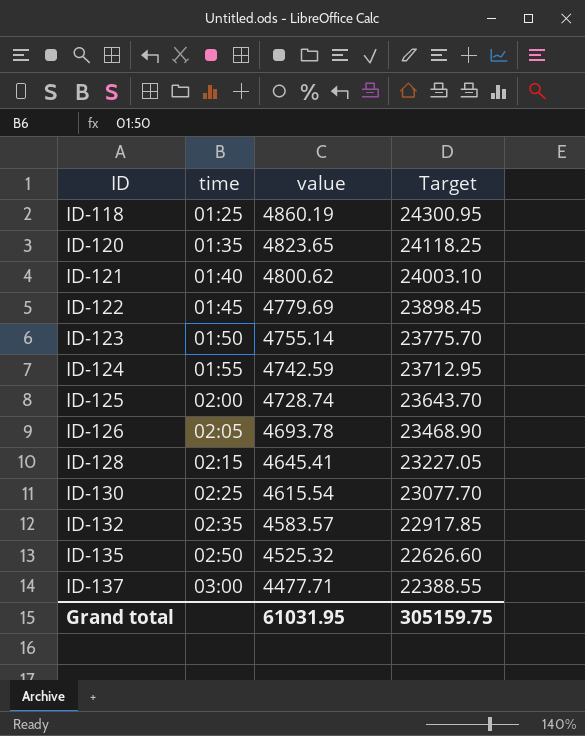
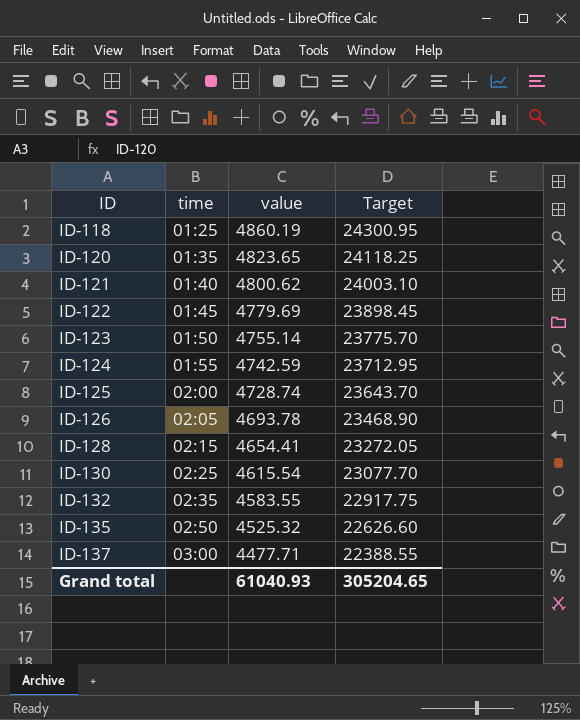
ID-128 | value: 4645.41 -> 4654.41
ID-128 | Target: 23227.05 -> 23272.05
ID-132 | value: 4583.57 -> 4583.55
ID-132 | Target: 22917.85 -> 22917.75
Grand total | value: 61031.95 -> 61040.93
Grand total | Target: 305159.75 -> 305204.65

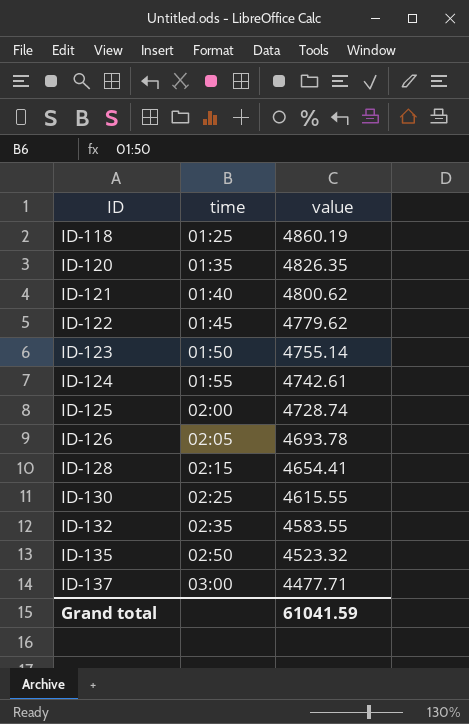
column Target | formula: [value] * 5 -> none
ID-120 | value: 4823.65 -> 4826.35
ID-122 | value: 4779.69 -> 4779.62
ID-124 | value: 4742.59 -> 4742.61
ID-130 | value: 4615.54 -> 4615.55
ID-135 | value: 4525.32 -> 4523.32
Grand total | value: 61040.93 -> 61041.59

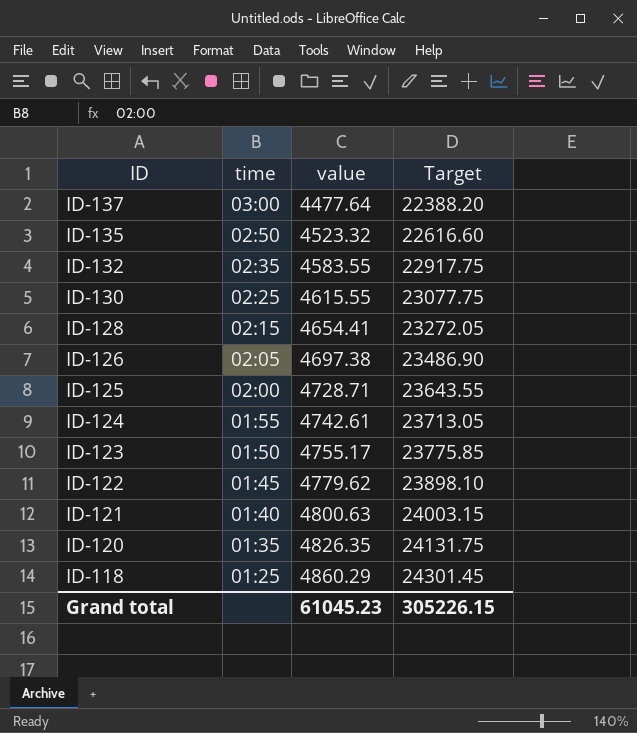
row order: ID ascending -> ID descending
column Target | formula: none -> [value] * 5
ID-137 | value: 4477.71 -> 4477.64
ID-126 | value: 4693.78 -> 4697.38
ID-125 | value: 4728.74 -> 4728.71
ID-123 | value: 4755.14 -> 4755.17
ID-121 | value: 4800.62 -> 4800.63
ID-118 | value: 4860.19 -> 4860.29
Grand total | value: 61041.59 -> 61045.23

